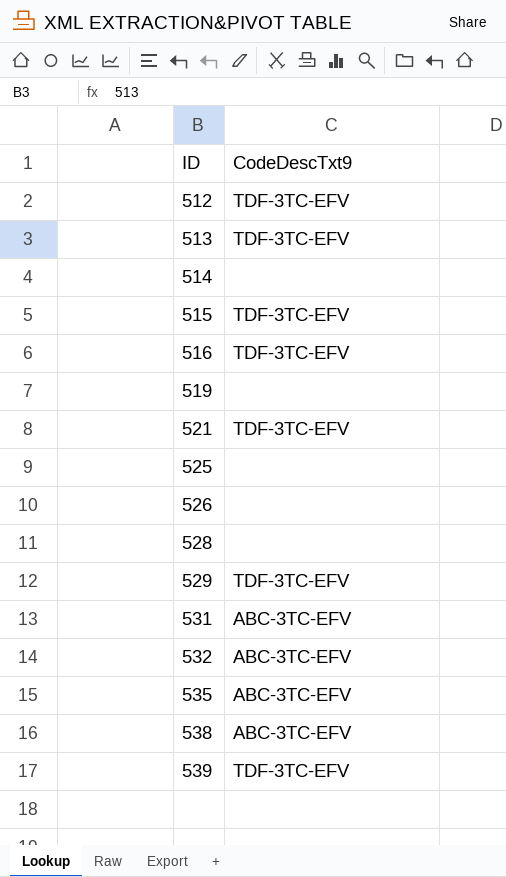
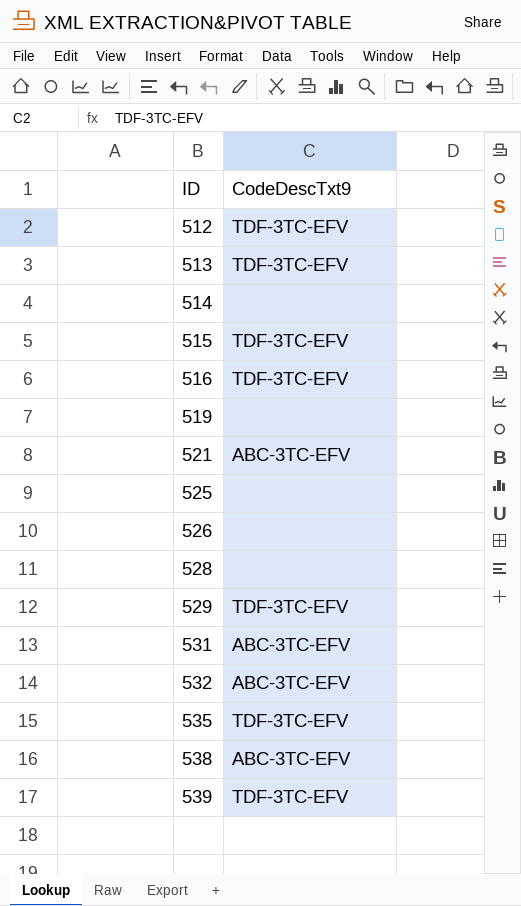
521 | CodeDescTxt9: TDF-3TC-EFV -> ABC-3TC-EFV
535 | CodeDescTxt9: ABC-3TC-EFV -> TDF-3TC-EFV

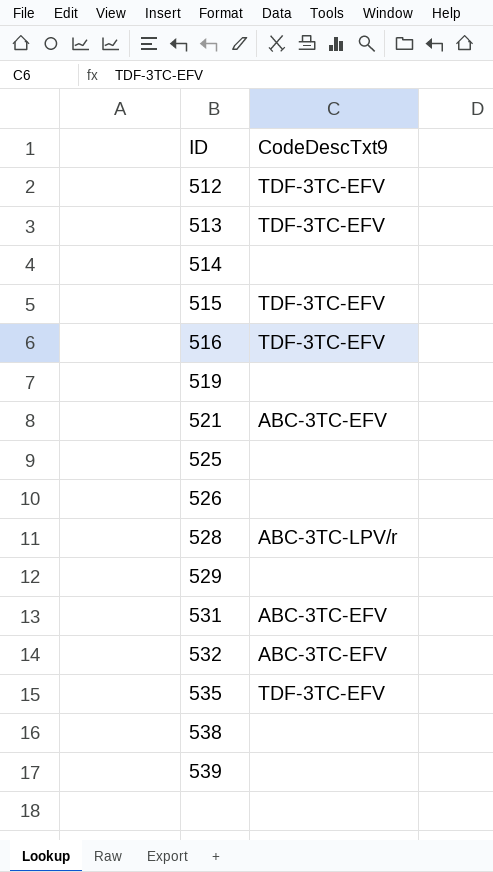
528 | CodeDescTxt9: none -> ABC-3TC-LPV/r
529 | CodeDescTxt9: TDF-3TC-EFV -> none
538 | CodeDescTxt9: ABC-3TC-EFV -> none
539 | CodeDescTxt9: TDF-3TC-EFV -> none

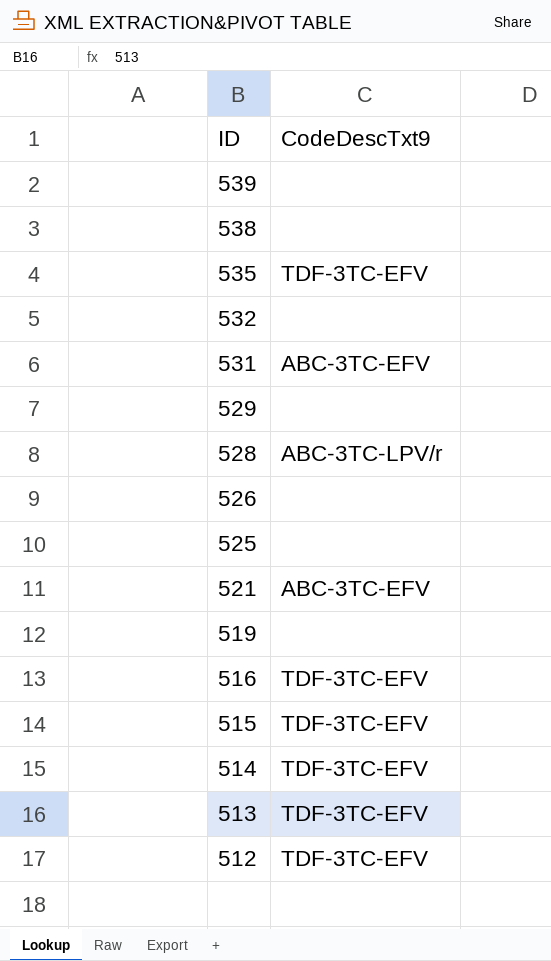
row order: ID ascending -> ID descending
532 | CodeDescTxt9: ABC-3TC-EFV -> none
514 | CodeDescTxt9: none -> TDF-3TC-EFV

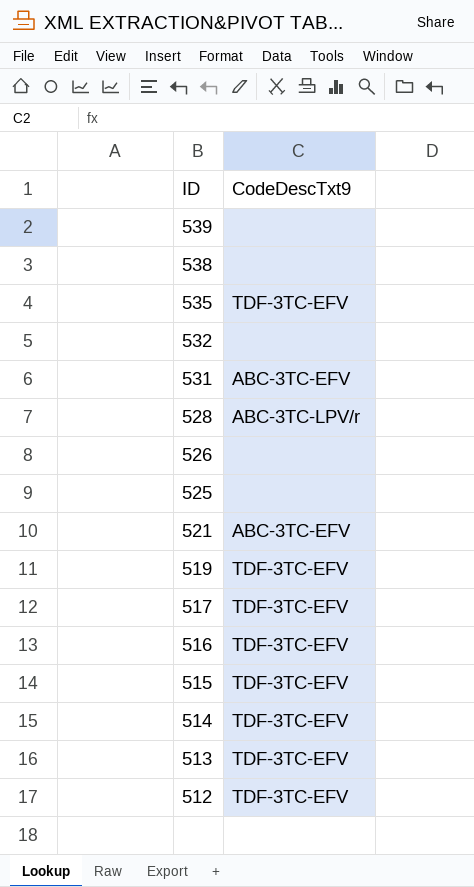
row 529: none -> none
519 | CodeDescTxt9: none -> TDF-3TC-EFV
row 517: none -> TDF-3TC-EFV

